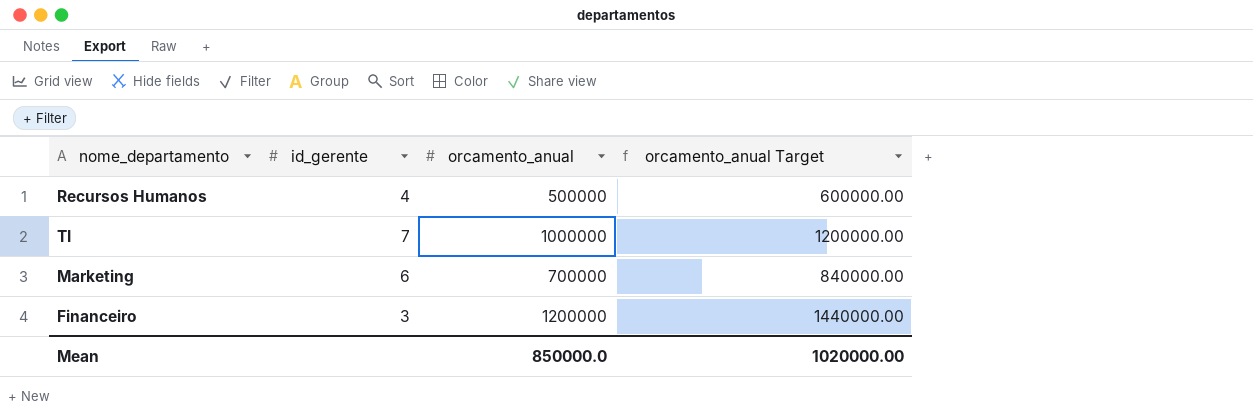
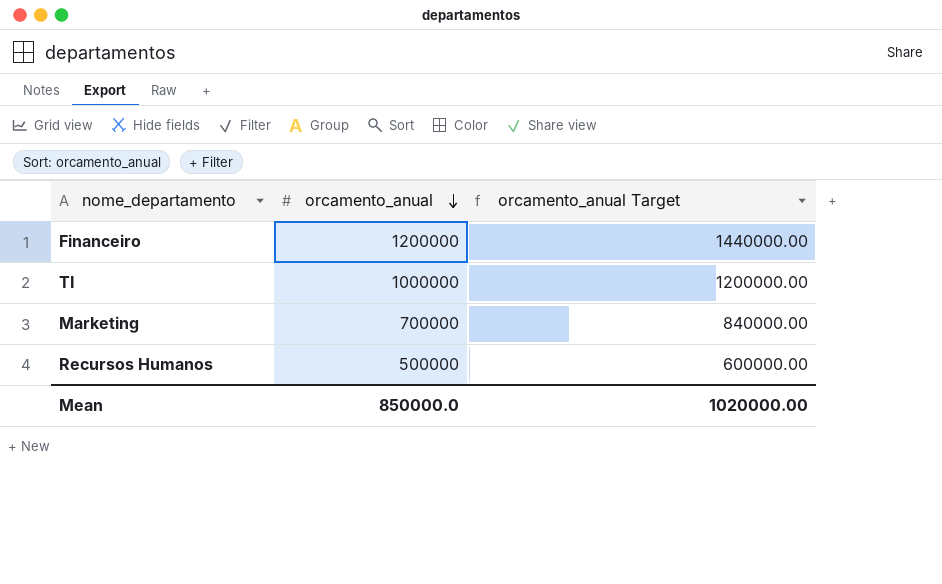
row order: none -> orcamento_anual descending
column id_gerente | position: 2 -> none

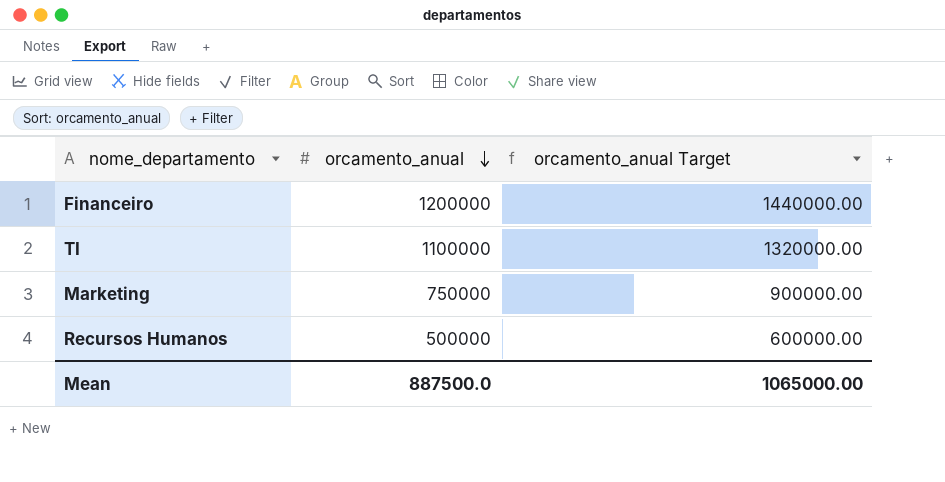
TI | orcamento_anual: 1000000 -> 1100000
TI | orcamento_anual Target: 1200000.00 -> 1320000.00
Marketing | orcamento_anual: 700000 -> 750000
Marketing | orcamento_anual Target: 840000.00 -> 900000.00
Mean | orcamento_anual: 850000.0 -> 887500.0
Mean | orcamento_anual Target: 1020000.00 -> 1065000.00

